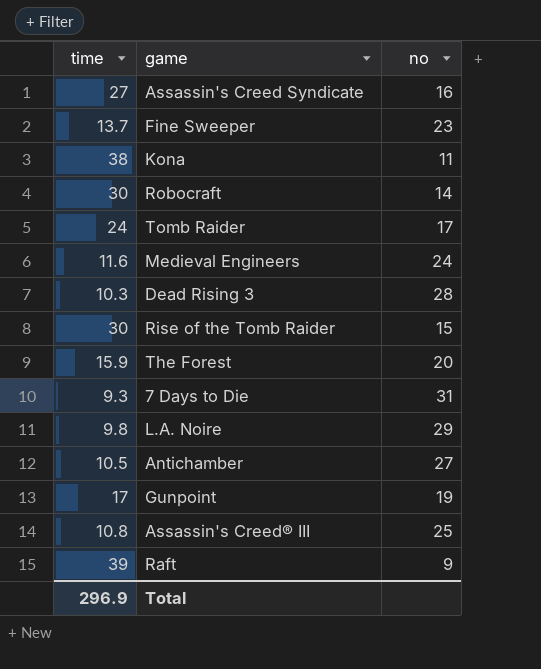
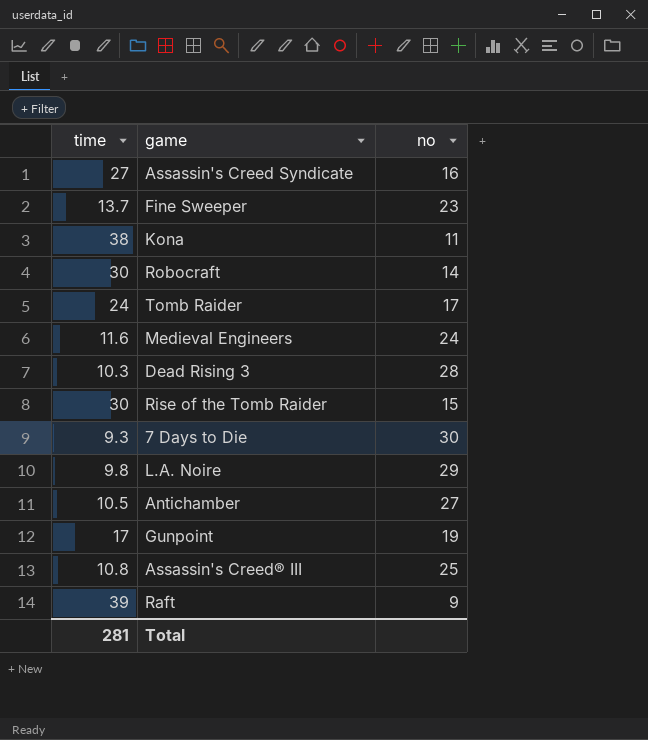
row The Forest: 15.9 | 20 -> none
7 Days to Die | no: 31 -> 30
Total | time: 296.9 -> 281

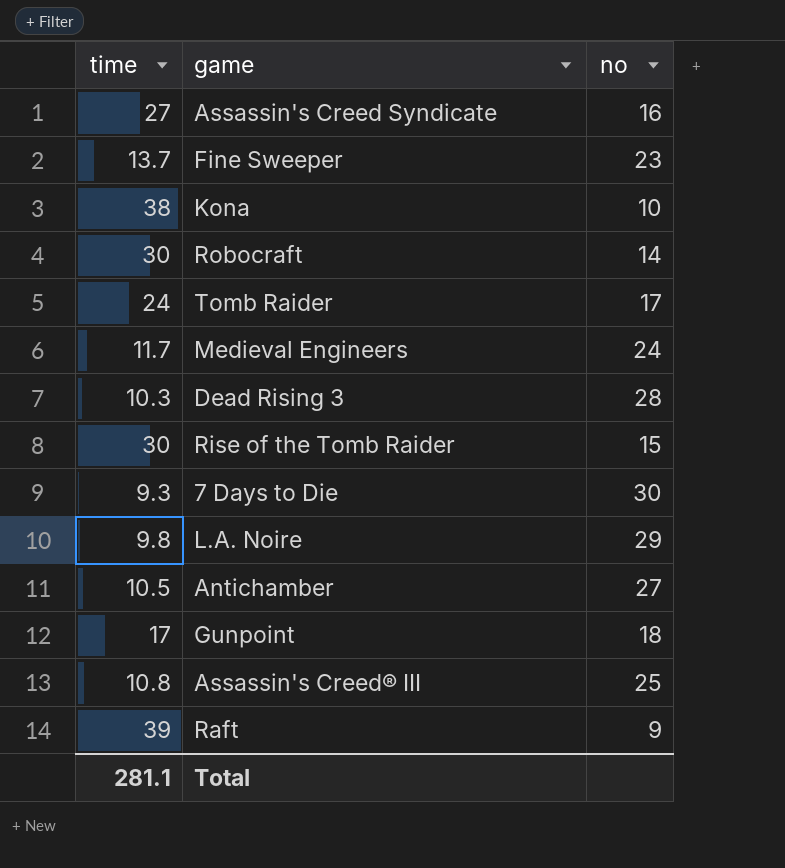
Kona | no: 11 -> 10
Medieval Engineers | time: 11.6 -> 11.7
Gunpoint | no: 19 -> 18
Total | time: 281 -> 281.1

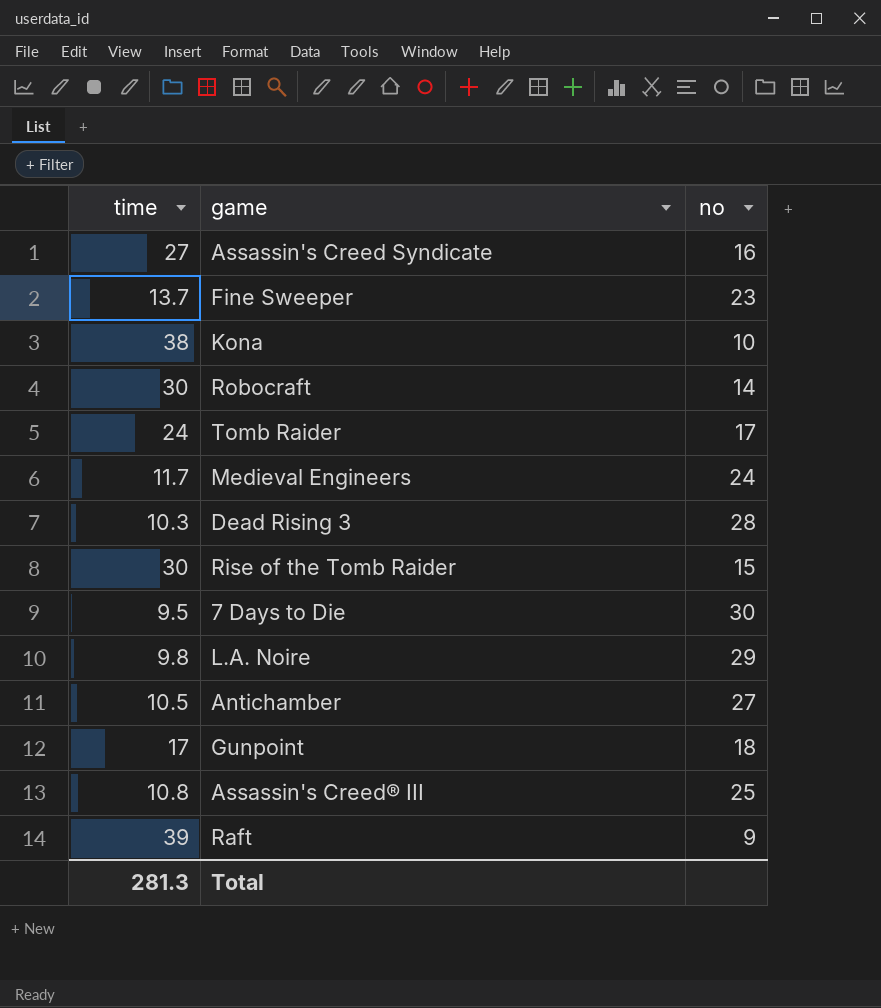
7 Days to Die | time: 9.3 -> 9.5
Total | time: 281.1 -> 281.3

